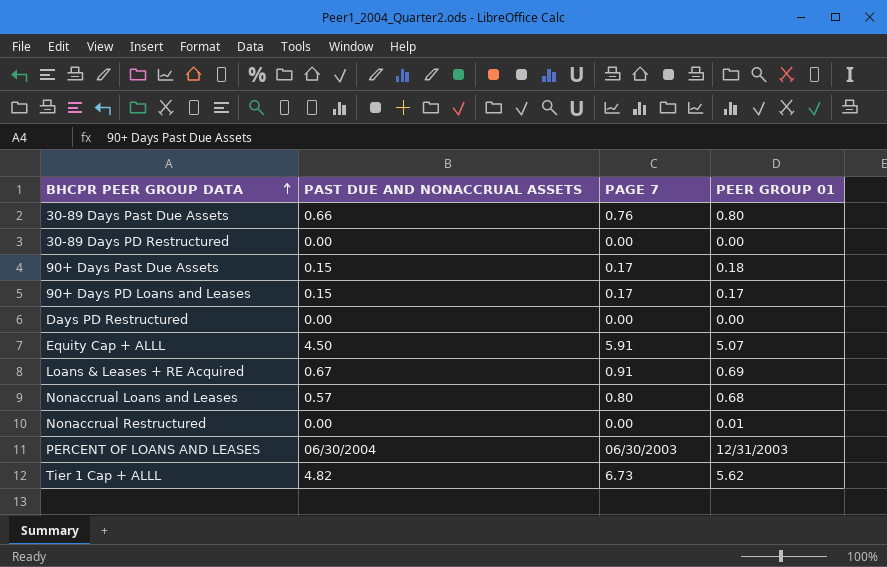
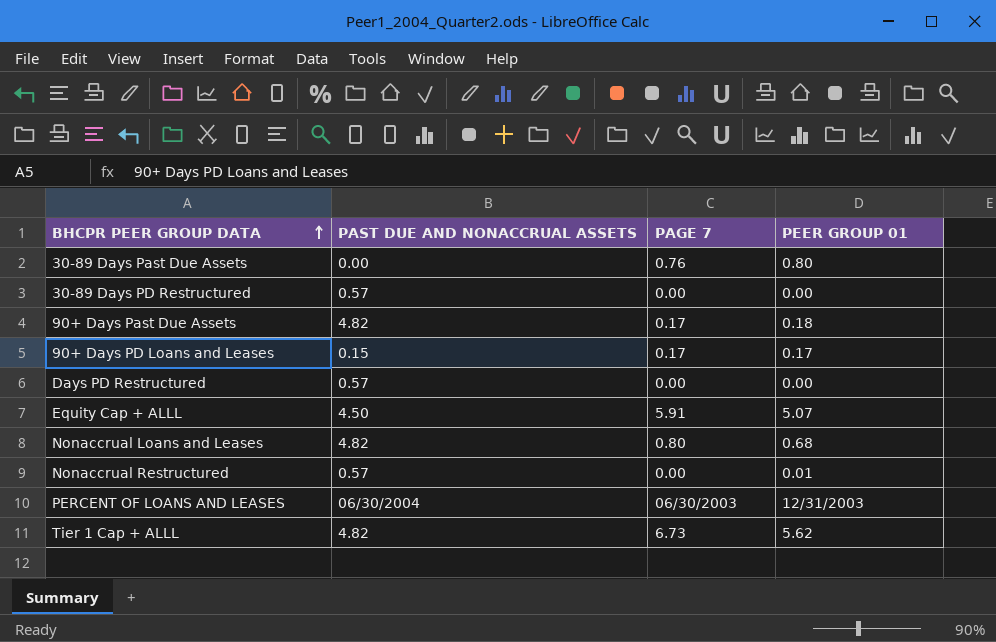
row Loans & Leases + RE Acquired: 0.67 | 0.91 | 0.69 -> none
30-89 Days Past Due Assets | PAST DUE AND NONACCRUAL ASSETS: 0.66 -> 0.00
30-89 Days PD Restructured | PAST DUE AND NONACCRUAL ASSETS: 0.00 -> 0.57
90+ Days Past Due Assets | PAST DUE AND NONACCRUAL ASSETS: 0.15 -> 4.82
Days PD Restructured | PAST DUE AND NONACCRUAL ASSETS: 0.00 -> 0.57
Nonaccrual Loans and Leases | PAST DUE AND NONACCRUAL ASSETS: 0.57 -> 4.82
Nonaccrual Restructured | PAST DUE AND NONACCRUAL ASSETS: 0.00 -> 0.57

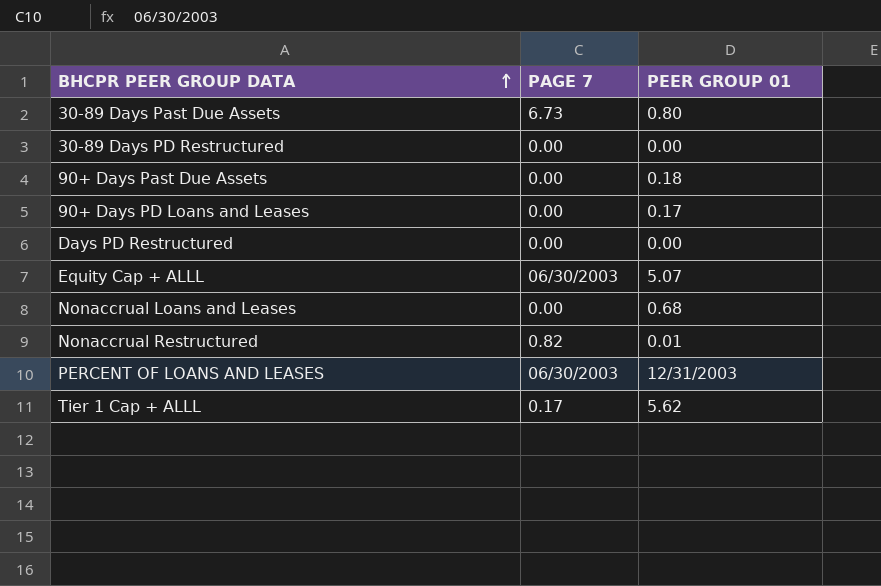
column PAST DUE AND NONACCRUAL ASSETS | position: 2 -> none
30-89 Days Past Due Assets | PAGE 7: 0.76 -> 6.73
90+ Days Past Due Assets | PAGE 7: 0.17 -> 0.00
90+ Days PD Loans and Leases | PAGE 7: 0.17 -> 0.00
Equity Cap + ALLL | PAGE 7: 5.91 -> 06/30/2003
Nonaccrual Loans and Leases | PAGE 7: 0.80 -> 0.00
Nonaccrual Restructured | PAGE 7: 0.00 -> 0.82
Tier 1 Cap + ALLL | PAGE 7: 6.73 -> 0.17

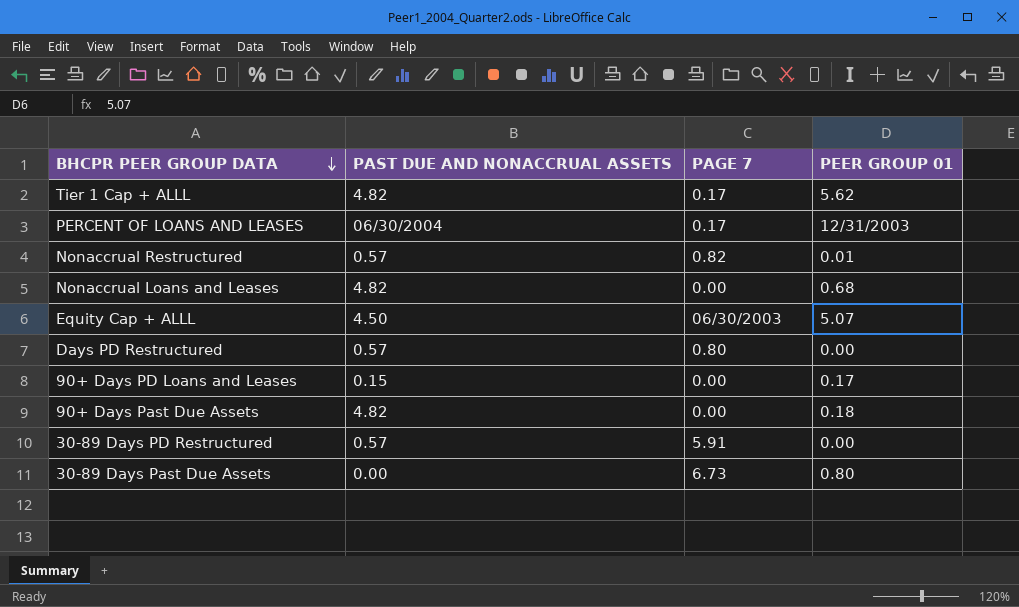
row order: BHCPR PEER GROUP DATA ascending -> BHCPR PEER GROUP DATA descending
column PAST DUE AND NONACCRUAL ASSETS | position: none -> 2
PERCENT OF LOANS AND LEASES | PAGE 7: 06/30/2003 -> 0.17
Days PD Restructured | PAGE 7: 0.00 -> 0.80
30-89 Days PD Restructured | PAGE 7: 0.00 -> 5.91

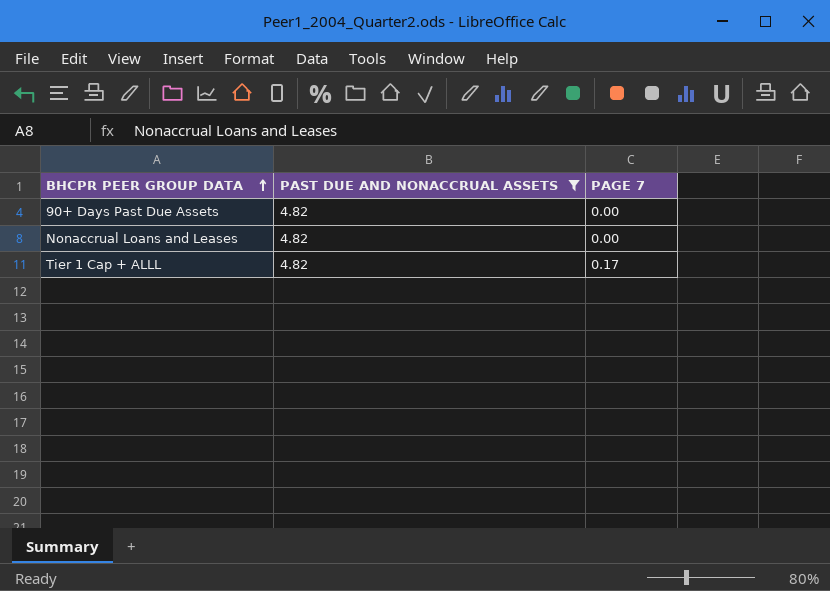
filter: none -> PAST DUE AND NONACCRUAL ASSETS = 4.82
row order: BHCPR PEER GROUP DATA descending -> BHCPR PEER GROUP DATA ascending
column PEER GROUP 01 | position: 4 -> none

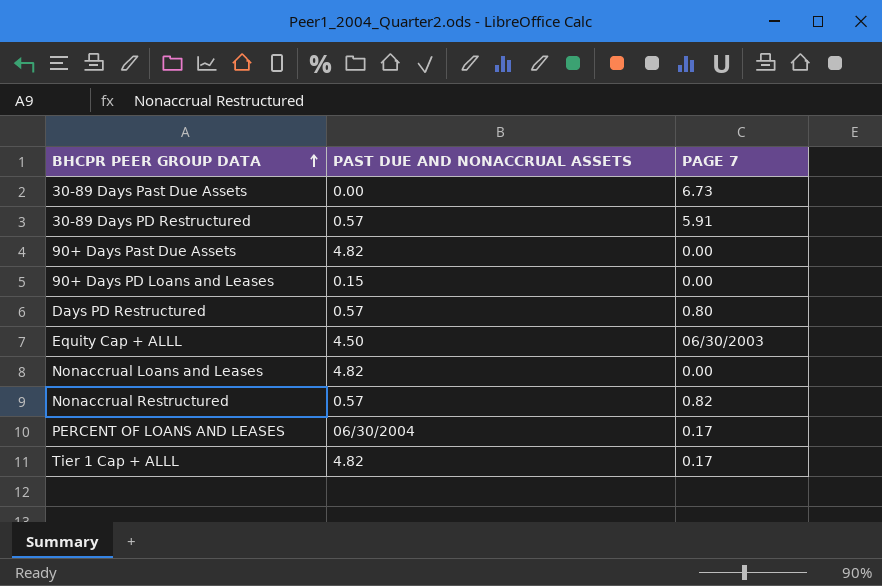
filter: PAST DUE AND NONACCRUAL ASSETS = 4.82 -> none

